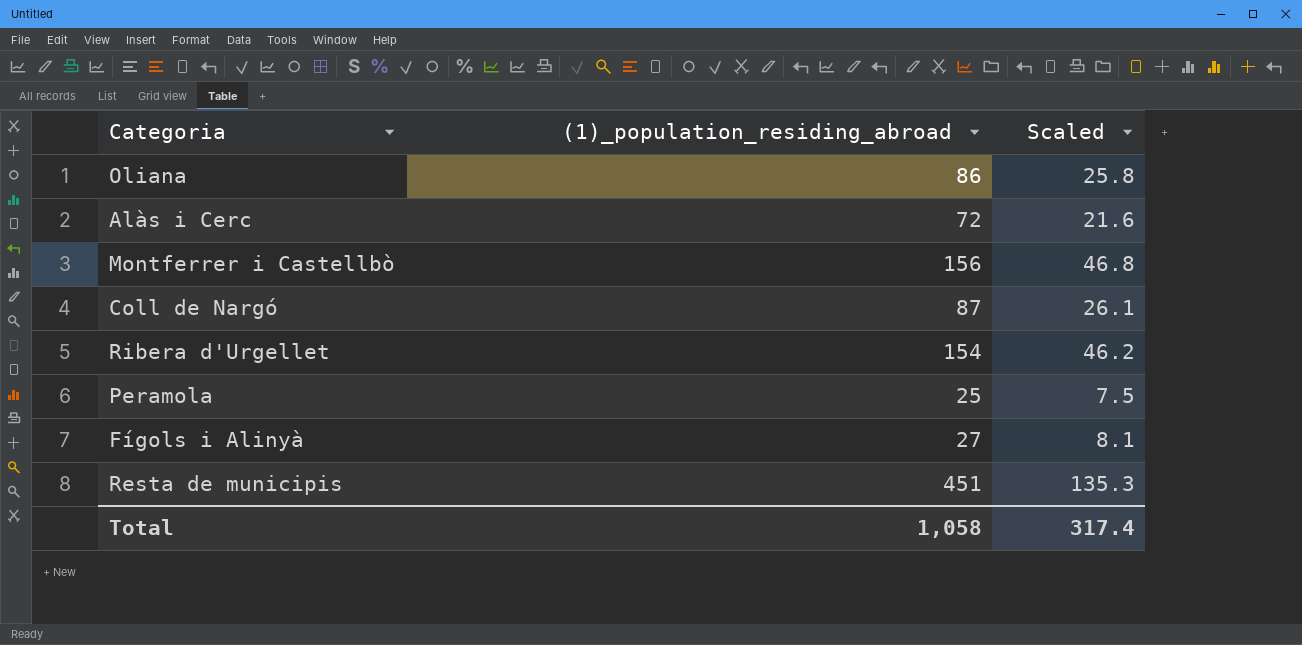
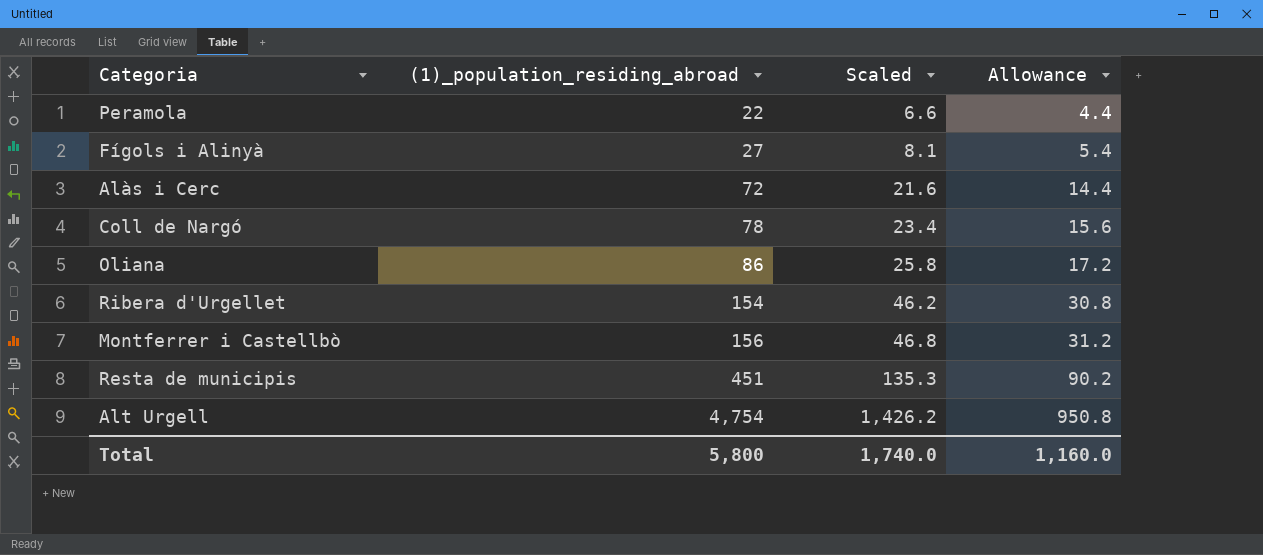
row order: none -> (1)_population_residing_abroad ascending
column Allowance | formula: none -> [(1)_population_residing_abroad] * 0.2
Peramola | (1)_population_residing_abroad: 25 -> 22
Peramola | Scaled: 7.5 -> 6.6
Coll de Nargó | (1)_population_residing_abroad: 87 -> 78
Coll de Nargó | Scaled: 26.1 -> 23.4
row Alt Urgell: none -> 4,754 | 1,426.2 | 950.8
Total | (1)_population_residing_abroad: 1,058 -> 5,800
Total | Scaled: 317.4 -> 1,740.0

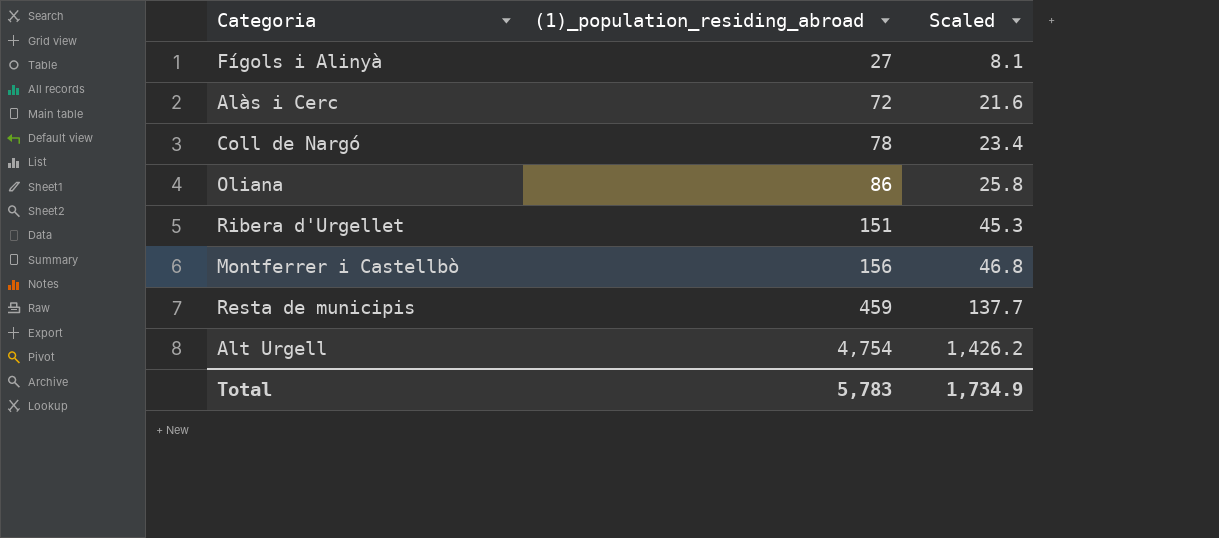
column Allowance | formula: [(1)_population_residing_abroad] * 0.2 -> none
row Peramola: 22 | 6.6 | 4.4 -> none
Ribera d'Urgellet | (1)_population_residing_abroad: 154 -> 151
Ribera d'Urgellet | Scaled: 46.2 -> 45.3
Resta de municipis | (1)_population_residing_abroad: 451 -> 459
Resta de municipis | Scaled: 135.3 -> 137.7
Total | (1)_population_residing_abroad: 5,800 -> 5,783
Total | Scaled: 1,740.0 -> 1,734.9

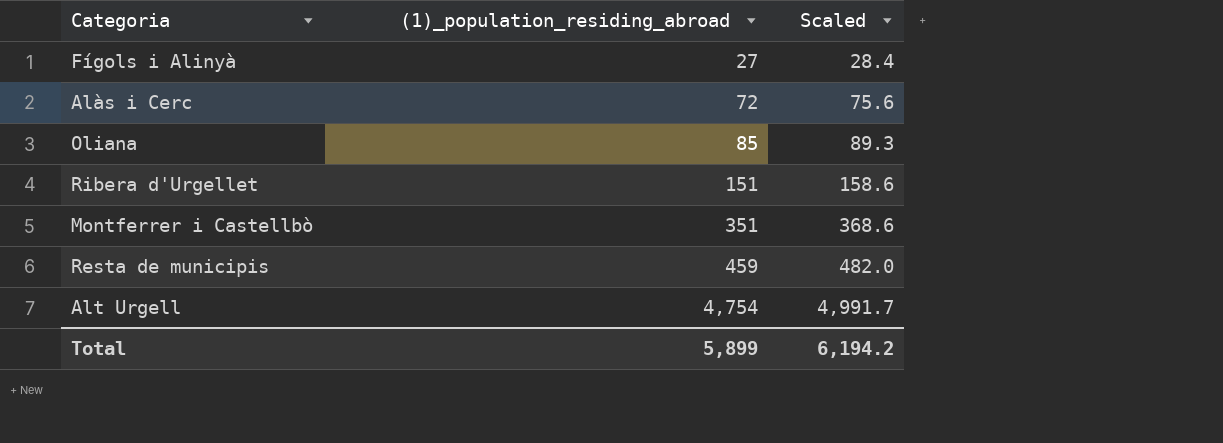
column Scaled | formula: [(1)_population_residing_abroad] * 0.3 -> [(1)_population_residing_abroad] * 1.05
row Coll de Nargó: 78 | 23.4 -> none
Oliana | (1)_population_residing_abroad: 86 -> 85
Montferrer i Castellbò | (1)_population_residing_abroad: 156 -> 351
Total | (1)_population_residing_abroad: 5,783 -> 5,899
Total | Scaled: 1,734.9 -> 6,194.2

